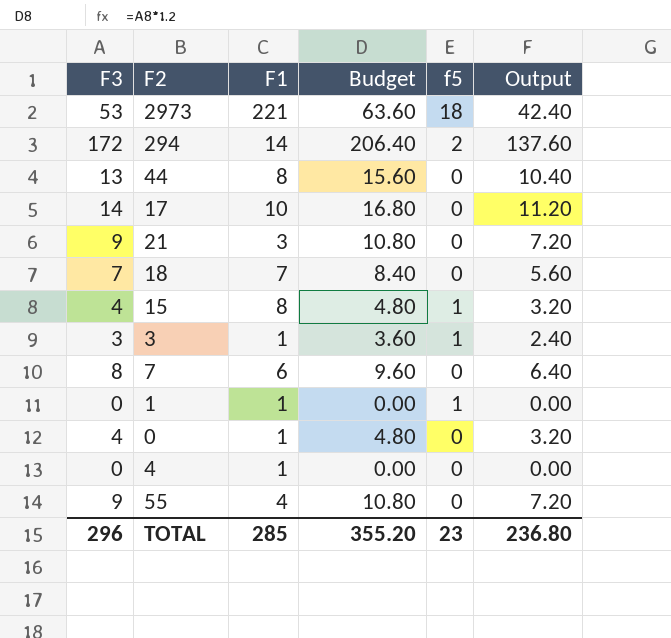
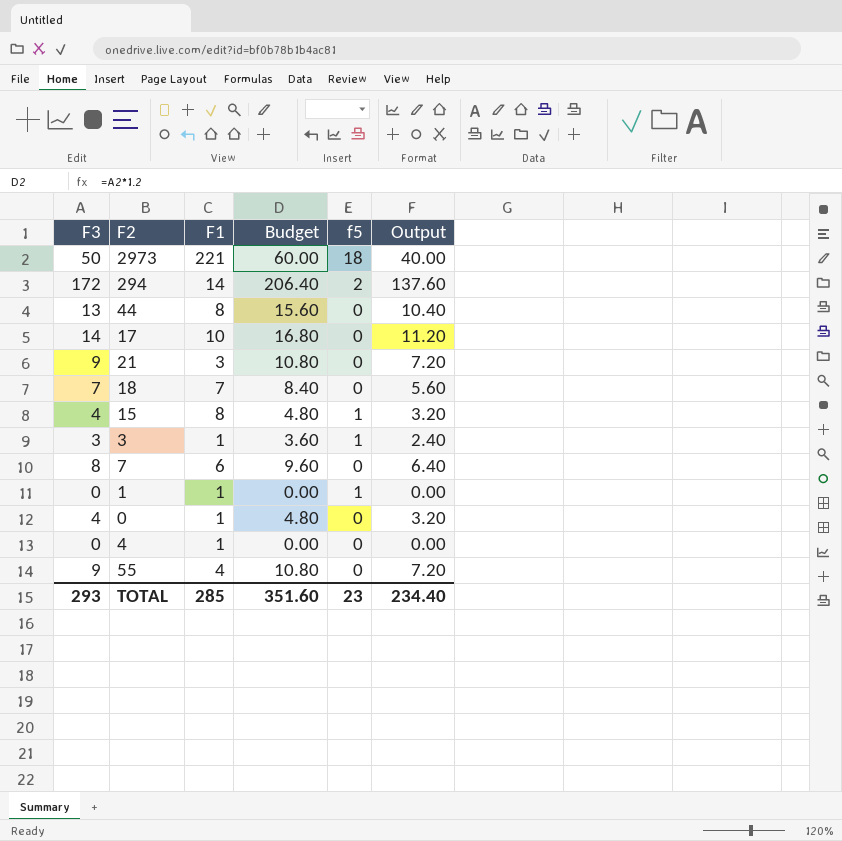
2973 | F3: 53 -> 50
2973 | Budget: 63.60 -> 60.00
2973 | Output: 42.40 -> 40.00
TOTAL | F3: 296 -> 293
TOTAL | Budget: 355.20 -> 351.60
TOTAL | Output: 236.80 -> 234.40

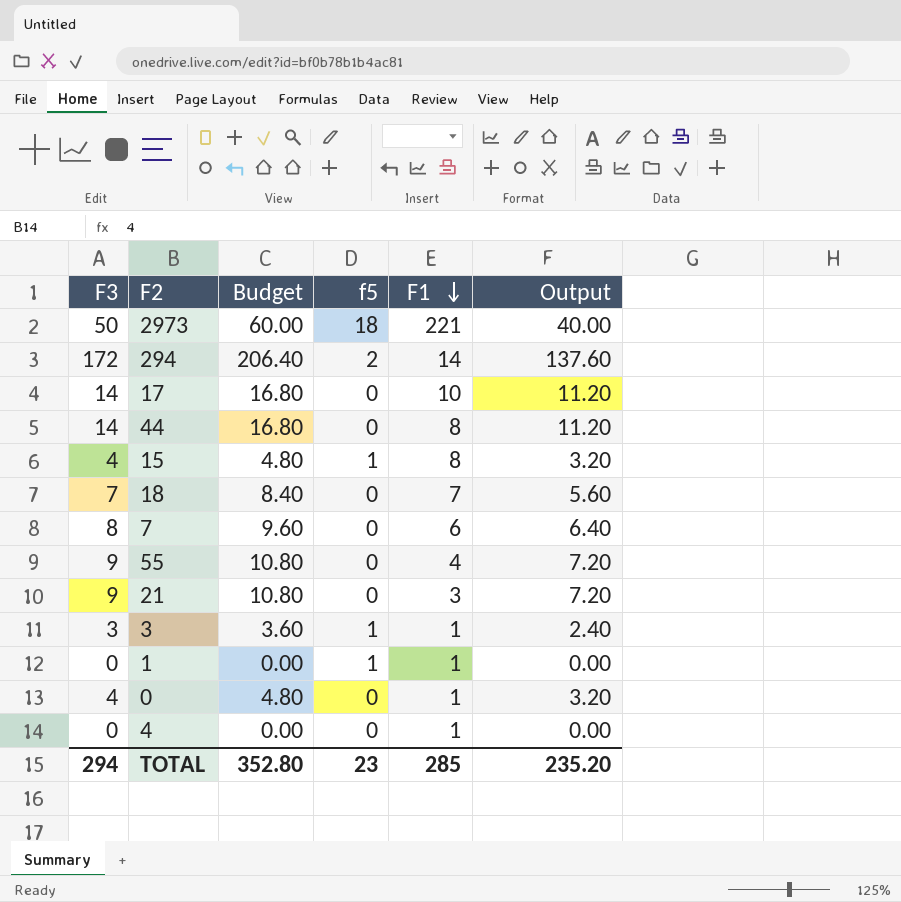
row order: none -> F1 descending
column F1 | position: 3 -> 5
44 | F3: 13 -> 14
44 | Budget: 15.60 -> 16.80
44 | Output: 10.40 -> 11.20
TOTAL | F3: 293 -> 294
TOTAL | Budget: 351.60 -> 352.80
TOTAL | Output: 234.40 -> 235.20

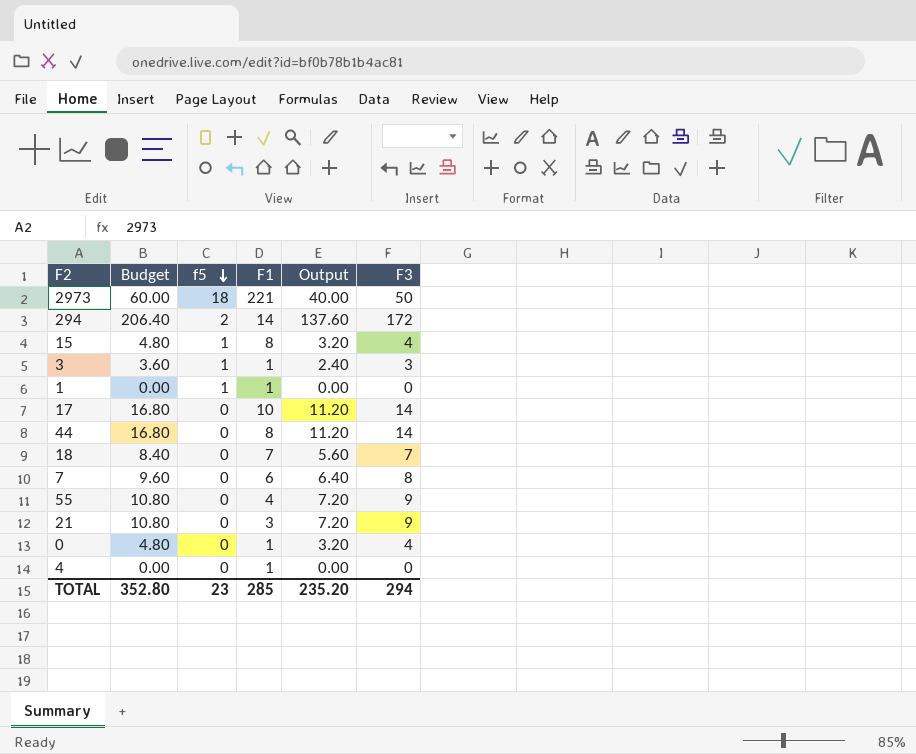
row order: F1 descending -> f5 descending
column F3 | position: 1 -> 6

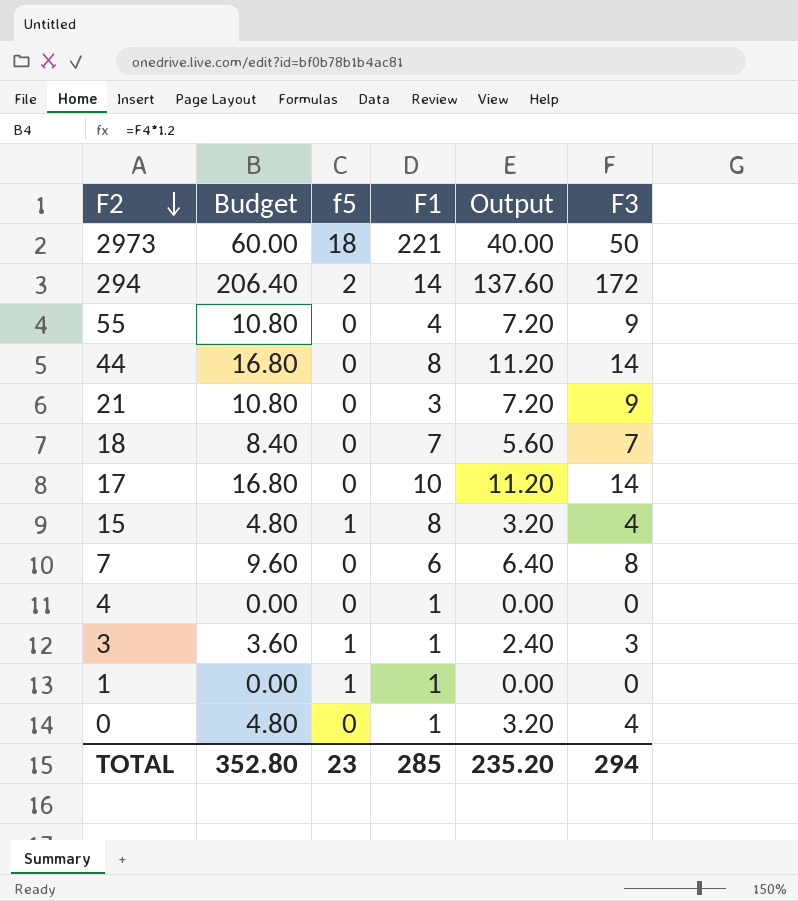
row order: f5 descending -> F2 descending

